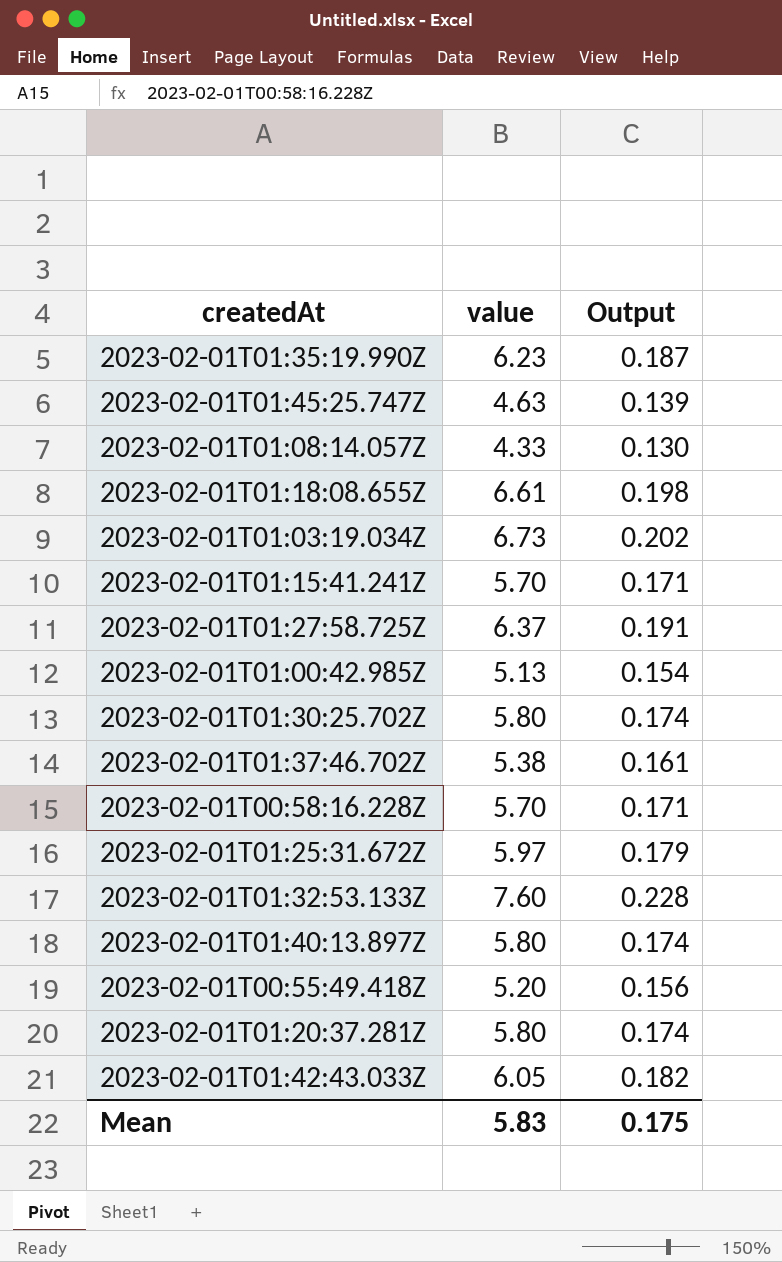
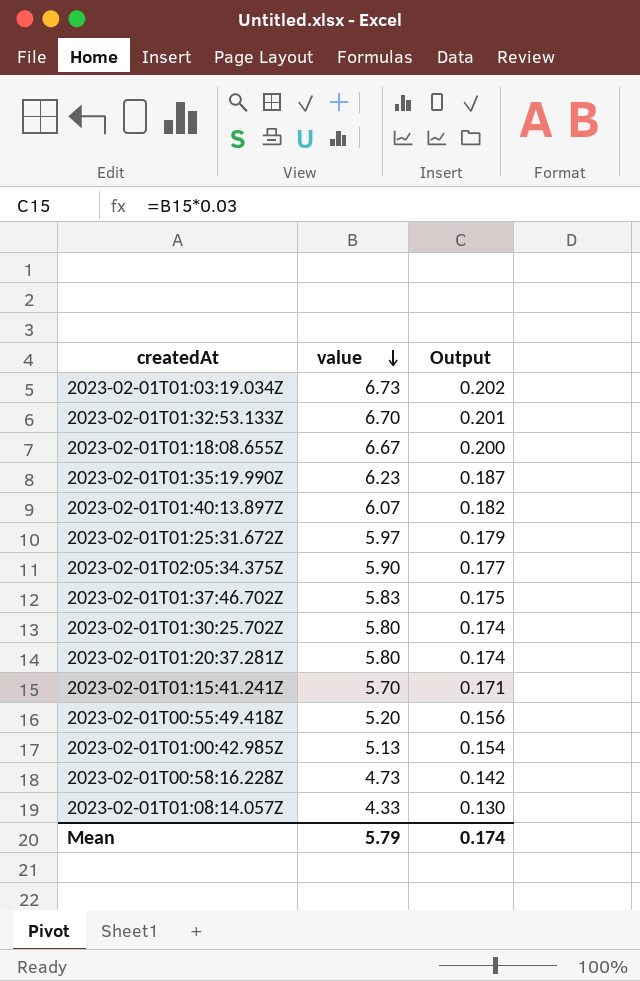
row order: none -> value descending
row 2023-02-01T01:45:25.747Z: 4.63 | 0.139 -> none
row 2023-02-01T01:27:58.725Z: 6.37 | 0.191 -> none
row 2023-02-01T01:42:43.033Z: 6.05 | 0.182 -> none
2023-02-01T01:32:53.133Z | value: 7.60 -> 6.70
2023-02-01T01:32:53.133Z | Output: 0.228 -> 0.201
2023-02-01T01:18:08.655Z | value: 6.61 -> 6.67
2023-02-01T01:18:08.655Z | Output: 0.198 -> 0.200
2023-02-01T01:40:13.897Z | value: 5.80 -> 6.07
2023-02-01T01:40:13.897Z | Output: 0.174 -> 0.182
row 2023-02-01T02:05:34.375Z: none -> 5.90 | 0.177
2023-02-01T01:37:46.702Z | value: 5.38 -> 5.83
2023-02-01T01:37:46.702Z | Output: 0.161 -> 0.175
2023-02-01T00:58:16.228Z | value: 5.70 -> 4.73
2023-02-01T00:58:16.228Z | Output: 0.171 -> 0.142
Mean | value: 5.83 -> 5.79
Mean | Output: 0.175 -> 0.174

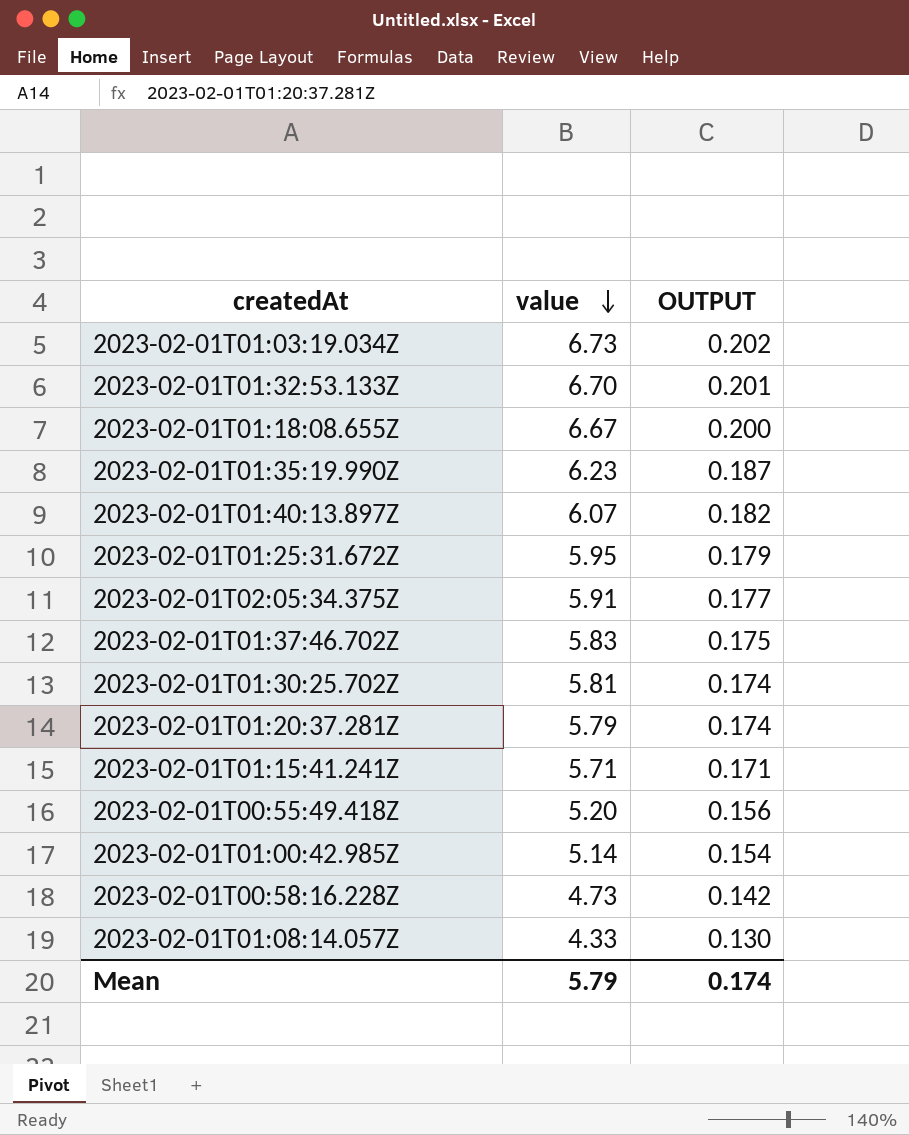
column name: Output -> OUTPUT
2023-02-01T01:25:31.672Z | value: 5.97 -> 5.95
2023-02-01T02:05:34.375Z | value: 5.90 -> 5.91
2023-02-01T01:30:25.702Z | value: 5.80 -> 5.81
2023-02-01T01:20:37.281Z | value: 5.80 -> 5.79
2023-02-01T01:15:41.241Z | value: 5.70 -> 5.71
2023-02-01T01:00:42.985Z | value: 5.13 -> 5.14

